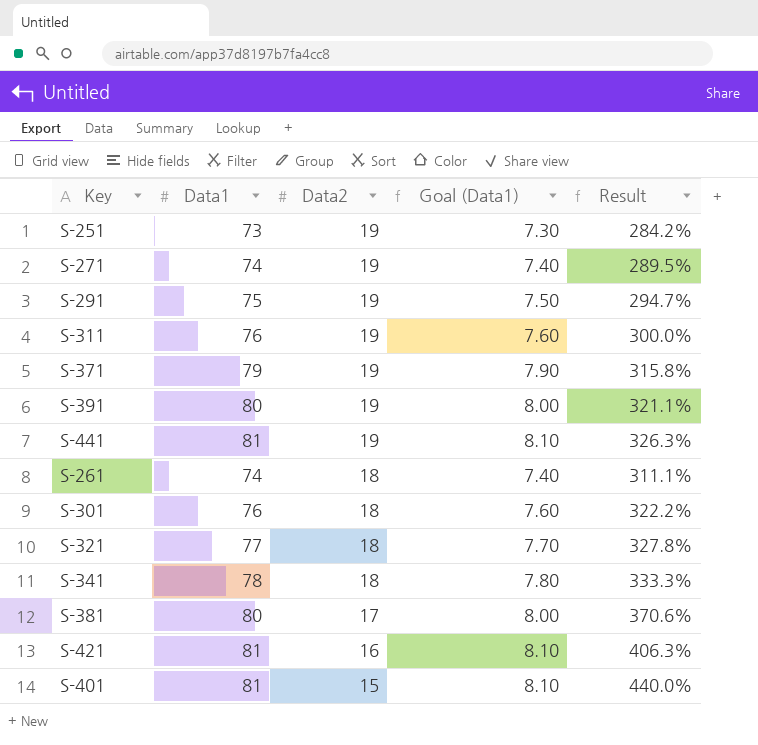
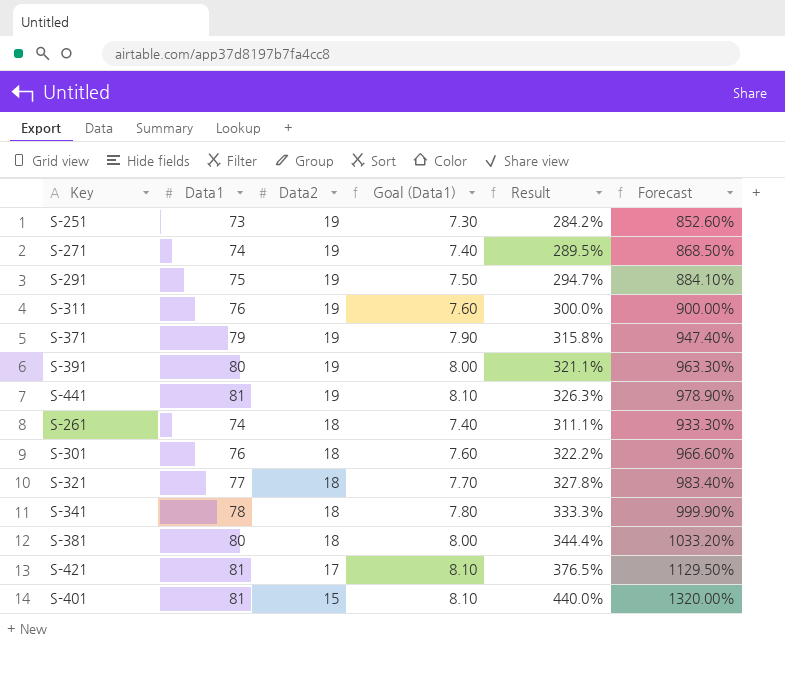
column Forecast | formula: none -> [Result] * 3
S-381 | Data2: 17 -> 18
S-381 | Result: 370.6% -> 344.4%
S-421 | Data2: 16 -> 17
S-421 | Result: 406.3% -> 376.5%

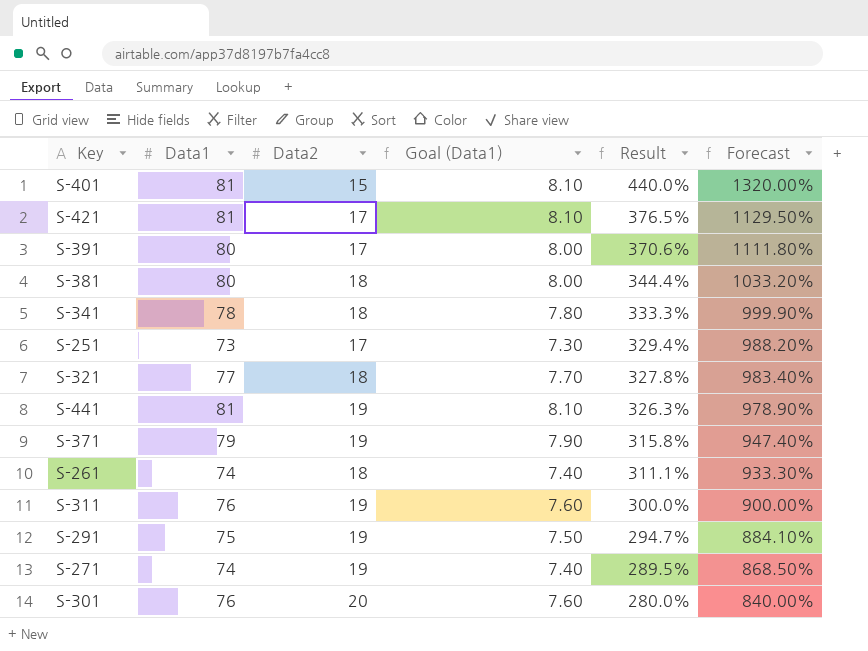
row order: Data2 descending -> Result descending
S-391 | Data2: 19 -> 17
S-391 | Result: 321.1% -> 370.6%
S-391 | Forecast: 963.30% -> 1111.80%
S-251 | Data2: 19 -> 17
S-251 | Result: 284.2% -> 329.4%
S-251 | Forecast: 852.60% -> 988.20%
S-301 | Data2: 18 -> 20
S-301 | Result: 322.2% -> 280.0%
S-301 | Forecast: 966.60% -> 840.00%

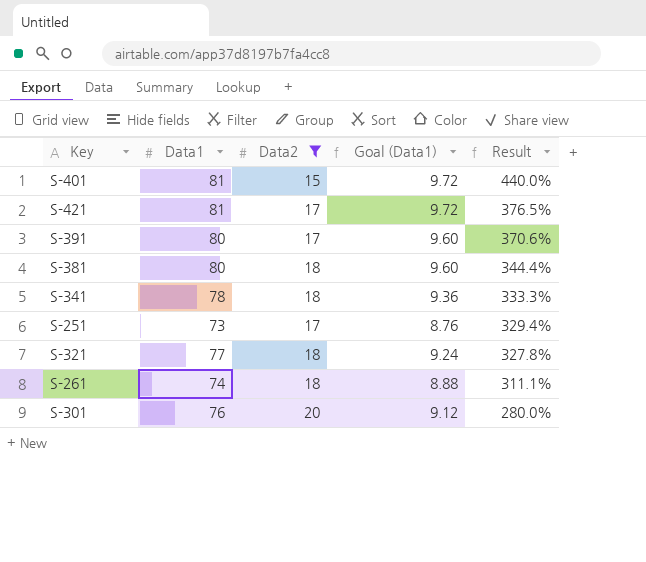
filter: none -> Data2 != 19
column Forecast | formula: [Result] * 3 -> none
column Goal (Data1) | formula: [Data1] * 0.1 -> [Data1] * 0.12

